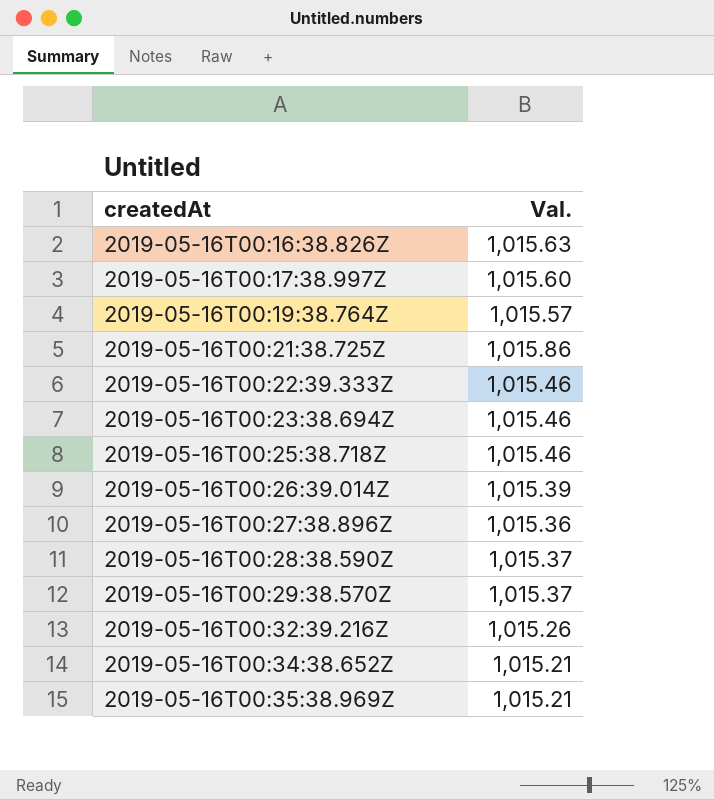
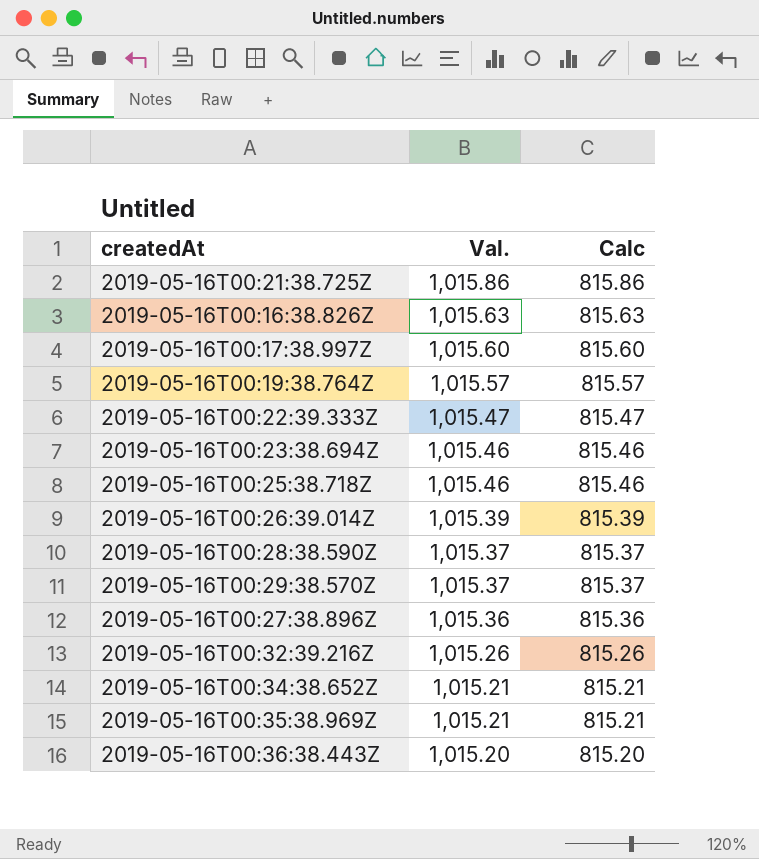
row order: createdAt ascending -> Val. descending
column Calc | formula: none -> [Val.] - 200
2019-05-16T00:22:39.333Z | Val.: 1,015.46 -> 1,015.47
row 2019-05-16T00:36:38.443Z: none -> 1,015.20 | 815.20

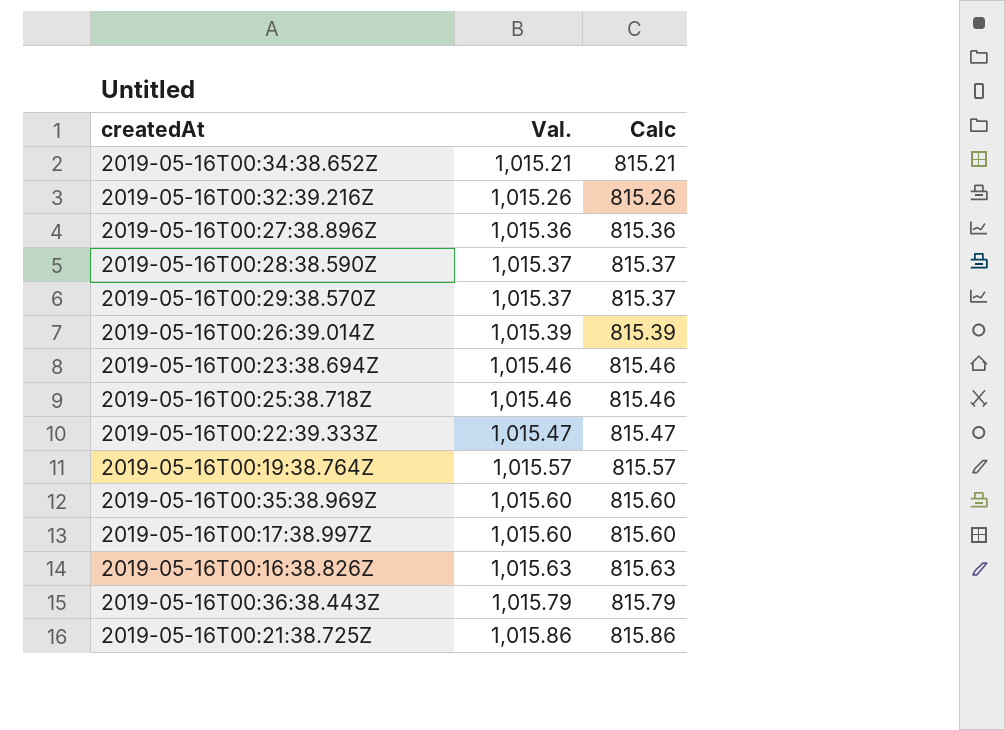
row order: Val. descending -> Val. ascending
2019-05-16T00:35:38.969Z | Val.: 1,015.21 -> 1,015.60
2019-05-16T00:35:38.969Z | Calc: 815.21 -> 815.60
2019-05-16T00:36:38.443Z | Val.: 1,015.20 -> 1,015.79
2019-05-16T00:36:38.443Z | Calc: 815.20 -> 815.79

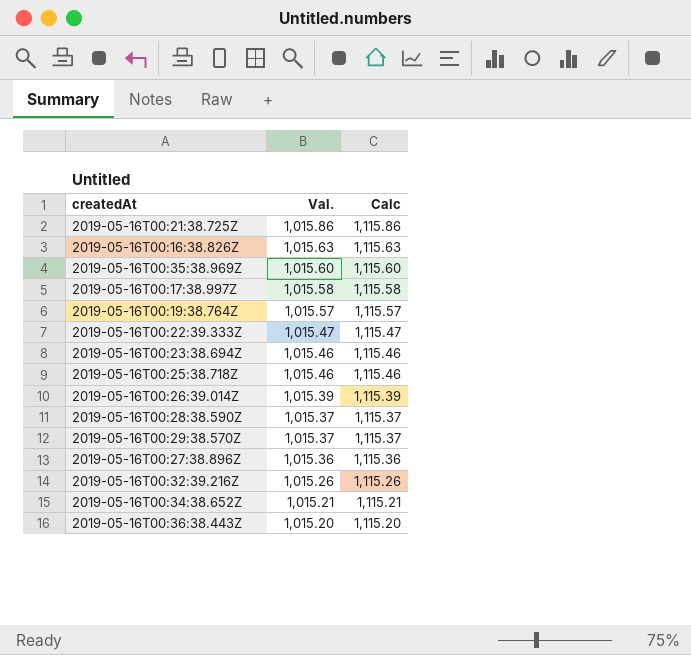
row order: Val. ascending -> Val. descending
column Calc | formula: [Val.] - 200 -> [Val.] + 100
2019-05-16T00:17:38.997Z | Val.: 1,015.60 -> 1,015.58
2019-05-16T00:36:38.443Z | Val.: 1,015.79 -> 1,015.20

